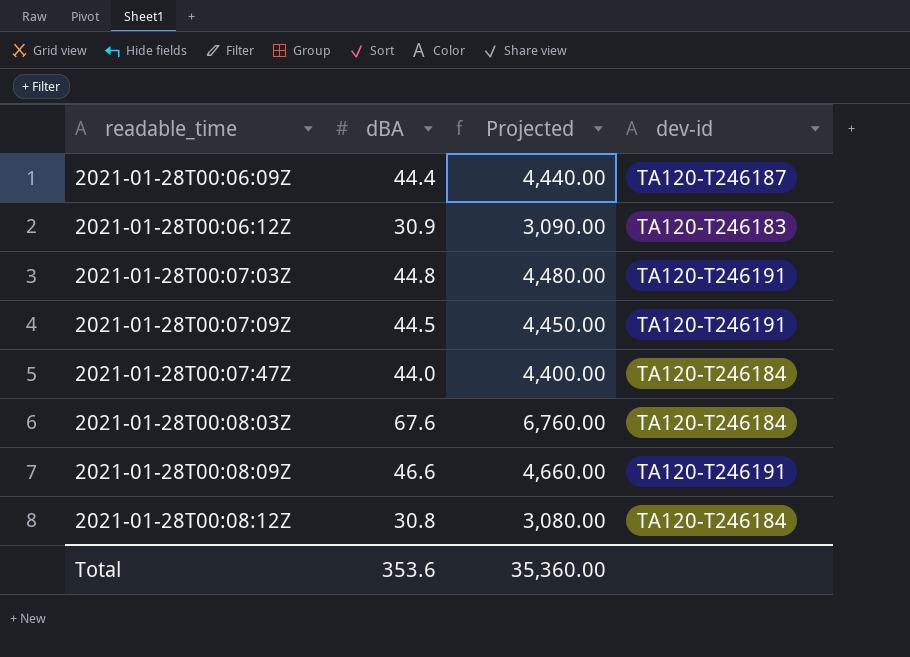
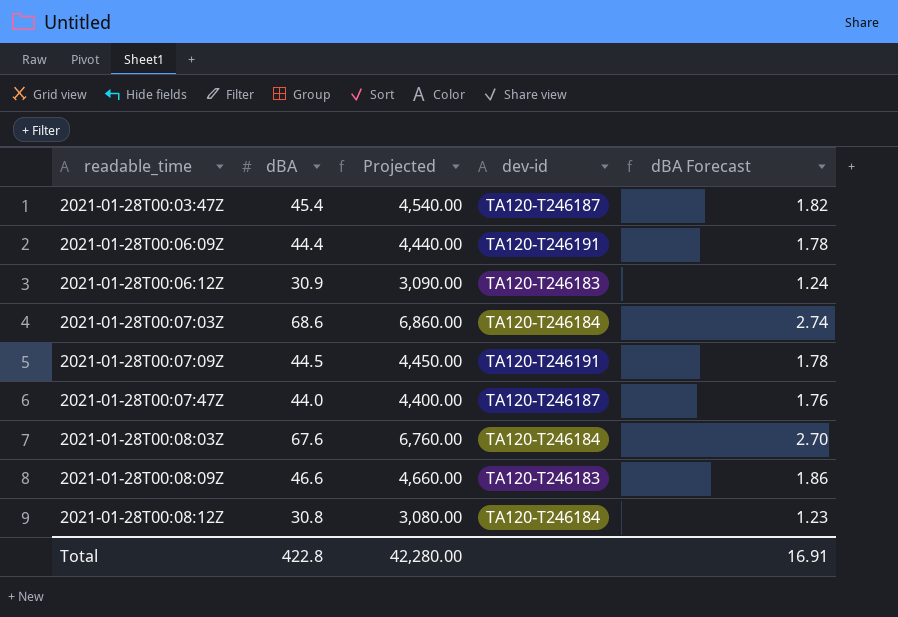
column dBA Forecast | formula: none -> [dBA] * 0.04
row 2021-01-28T00:03:47Z: none -> 45.4 | 4,540.00 | TA120-T246187 | 1.82
2021-01-28T00:06:09Z | dev-id: TA120-T246187 -> TA120-T246191
2021-01-28T00:07:03Z | dBA: 44.8 -> 68.6
2021-01-28T00:07:03Z | Projected: 4,480.00 -> 6,860.00
2021-01-28T00:07:03Z | dev-id: TA120-T246191 -> TA120-T246184
2021-01-28T00:07:47Z | dev-id: TA120-T246184 -> TA120-T246187
2021-01-28T00:08:09Z | dev-id: TA120-T246191 -> TA120-T246183
Total | dBA: 353.6 -> 422.8
Total | Projected: 35,360.00 -> 42,280.00

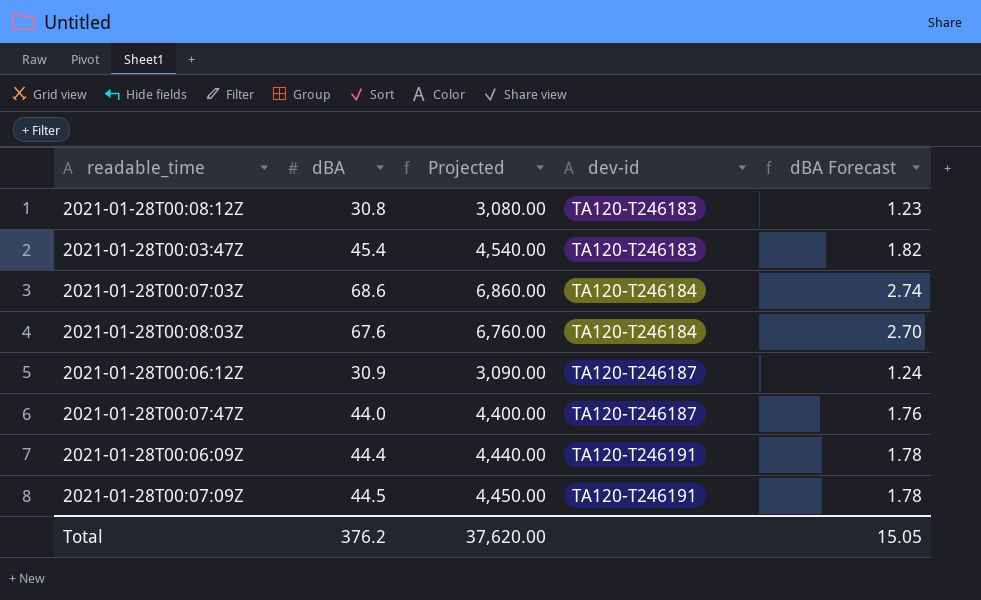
row order: readable_time ascending -> dev-id ascending
row 2021-01-28T00:08:09Z: 46.6 | 4,660.00 | TA120-T246183 | 1.86 -> none
2021-01-28T00:08:12Z | dev-id: TA120-T246184 -> TA120-T246183
2021-01-28T00:03:47Z | dev-id: TA120-T246187 -> TA120-T246183
2021-01-28T00:06:12Z | dev-id: TA120-T246183 -> TA120-T246187
Total | dBA: 422.8 -> 376.2
Total | Projected: 42,280.00 -> 37,620.00
Total | dBA Forecast: 16.91 -> 15.05

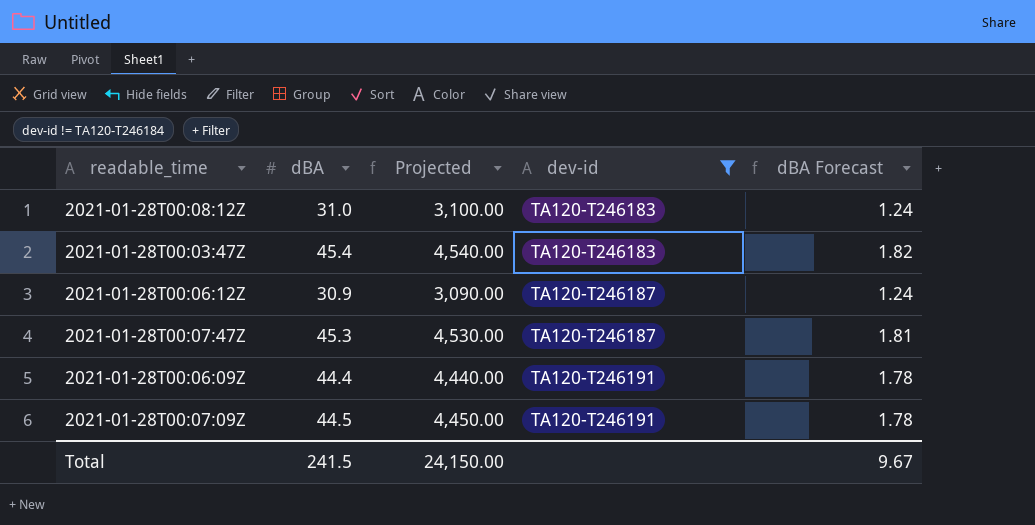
filter: none -> dev-id != TA120-T246184
2021-01-28T00:08:12Z | dBA: 30.8 -> 31.0
2021-01-28T00:08:12Z | Projected: 3,080.00 -> 3,100.00
2021-01-28T00:08:12Z | dBA Forecast: 1.23 -> 1.24
2021-01-28T00:07:47Z | dBA: 44.0 -> 45.3
2021-01-28T00:07:47Z | Projected: 4,400.00 -> 4,530.00
2021-01-28T00:07:47Z | dBA Forecast: 1.76 -> 1.81
Total | dBA: 376.2 -> 241.5
Total | Projected: 37,620.00 -> 24,150.00
Total | dBA Forecast: 15.05 -> 9.67

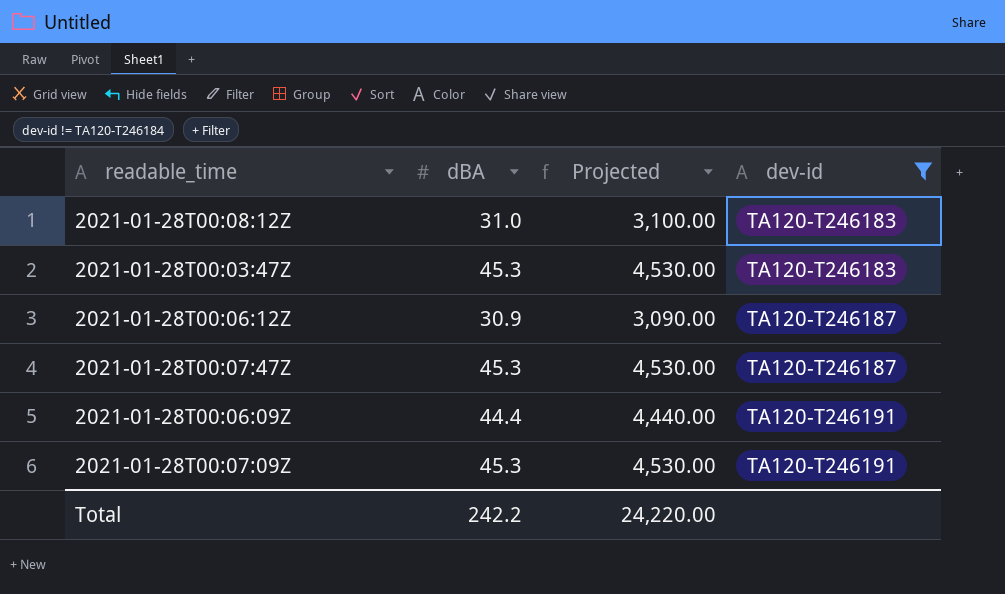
column dBA Forecast | formula: [dBA] * 0.04 -> none
2021-01-28T00:03:47Z | dBA: 45.4 -> 45.3
2021-01-28T00:03:47Z | Projected: 4,540.00 -> 4,530.00
2021-01-28T00:07:09Z | dBA: 44.5 -> 45.3
2021-01-28T00:07:09Z | Projected: 4,450.00 -> 4,530.00
Total | dBA: 241.5 -> 242.2
Total | Projected: 24,150.00 -> 24,220.00

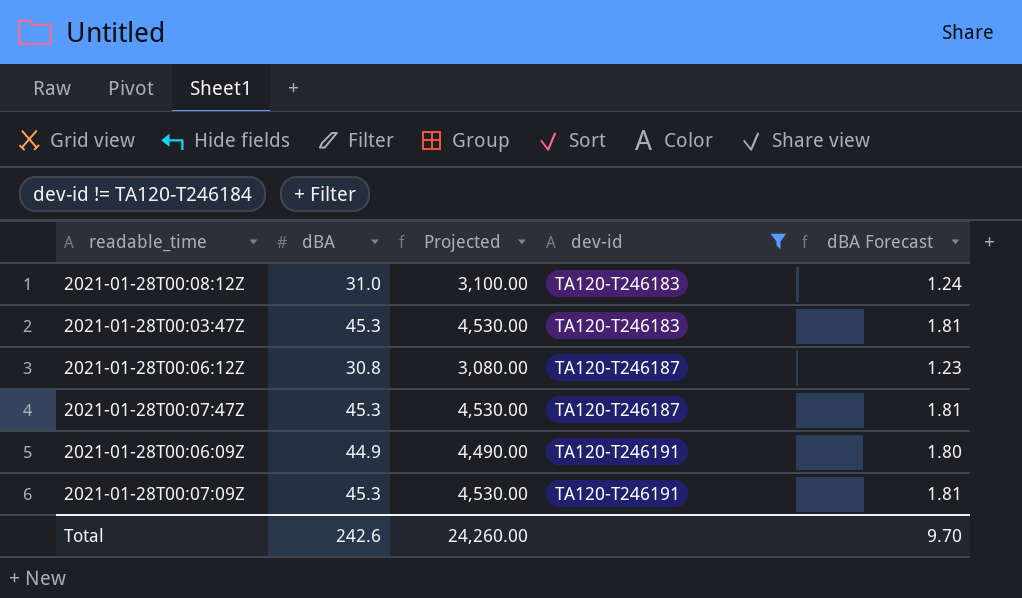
column dBA Forecast | formula: none -> [dBA] * 0.04
2021-01-28T00:06:12Z | dBA: 30.9 -> 30.8
2021-01-28T00:06:12Z | Projected: 3,090.00 -> 3,080.00
2021-01-28T00:06:09Z | dBA: 44.4 -> 44.9
2021-01-28T00:06:09Z | Projected: 4,440.00 -> 4,490.00
Total | dBA: 242.2 -> 242.6
Total | Projected: 24,220.00 -> 24,260.00

